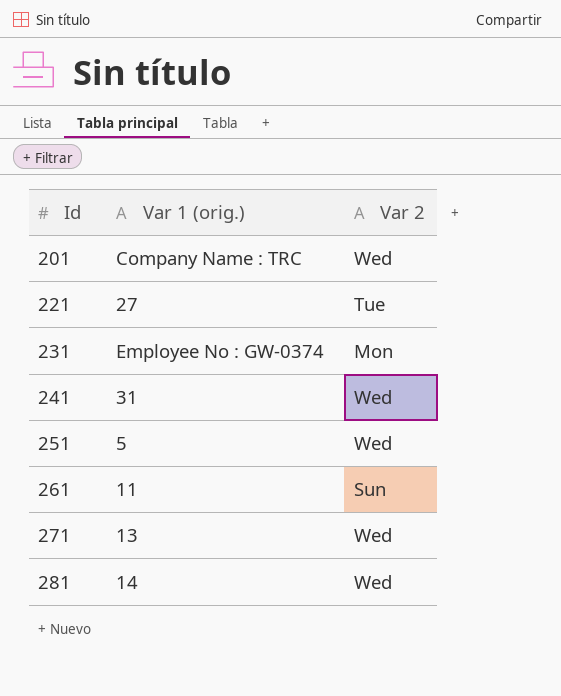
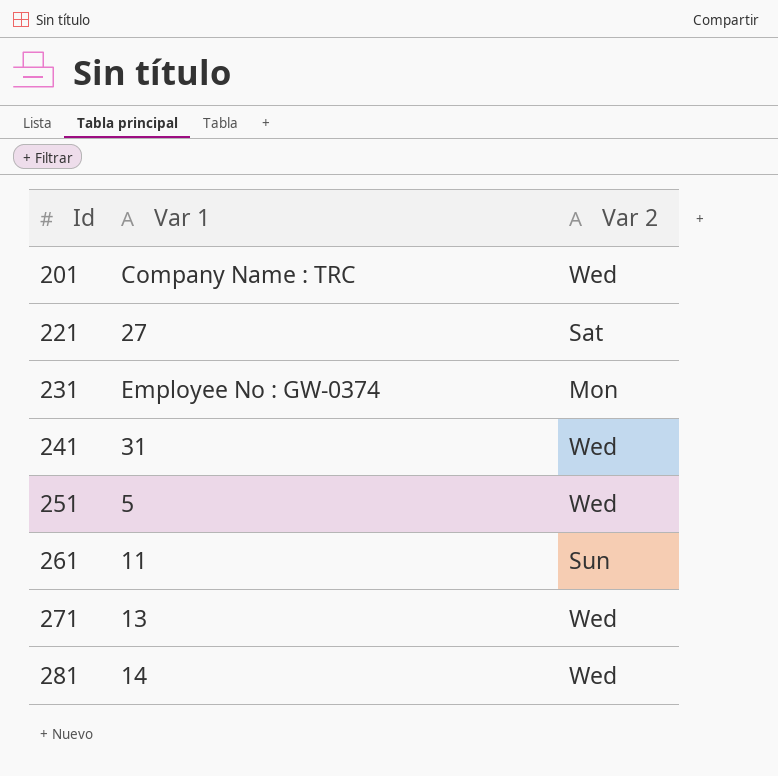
column name: Var 1 (orig.) -> Var 1
221 | Var 2: Tue -> Sat

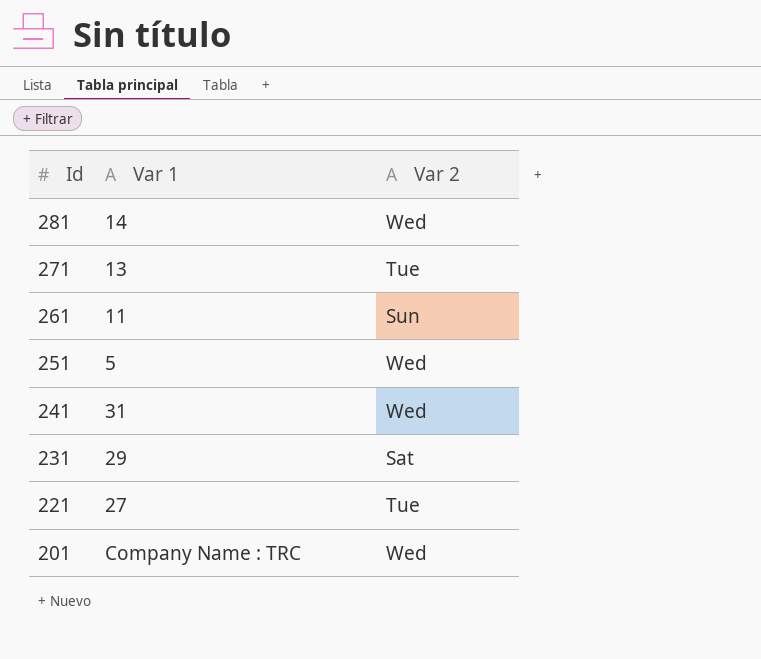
row order: Id ascending -> Id descending
271 | Var 2: Wed -> Tue
231 | Var 1: Employee No : GW-0374 -> 29
231 | Var 2: Mon -> Sat
221 | Var 2: Sat -> Tue

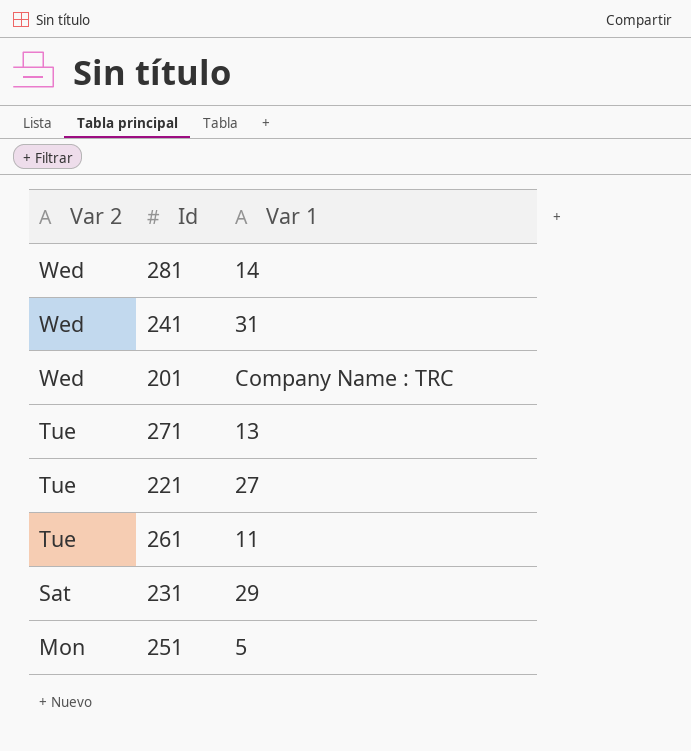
row order: Id descending -> Var 2 descending
column Var 2 | position: 3 -> 1
261 | Var 2: Sun -> Tue
251 | Var 2: Wed -> Mon

